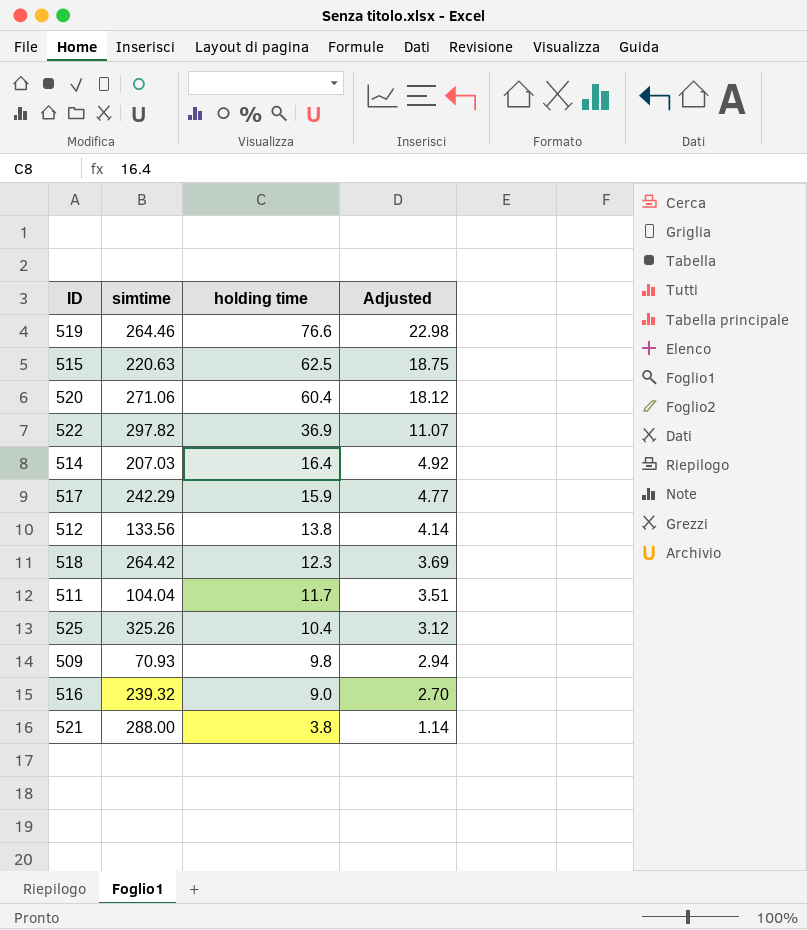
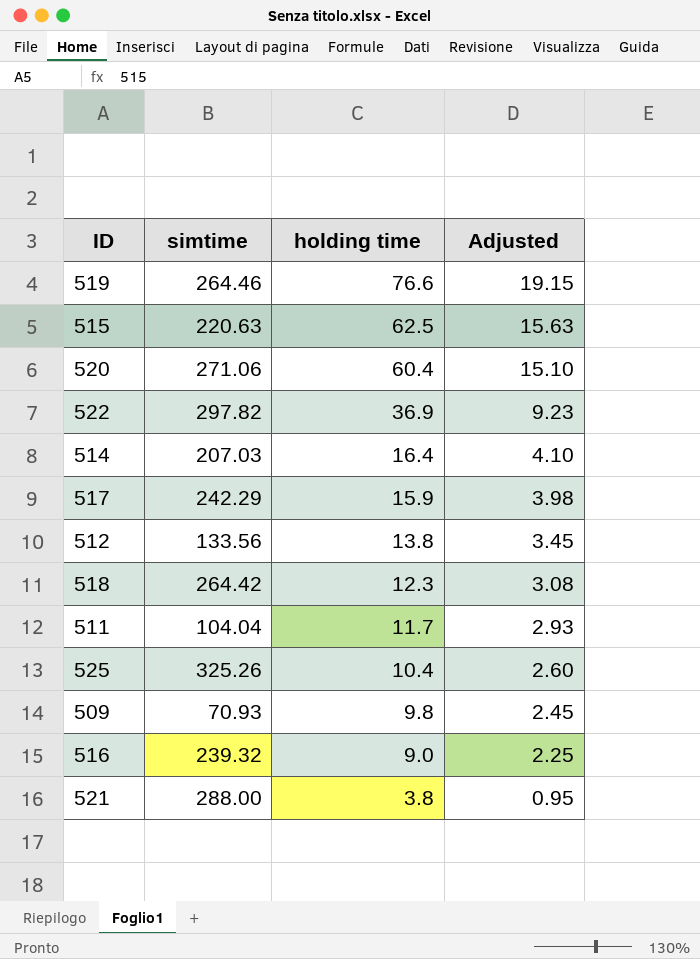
column Adjusted | formula: [holding time] * 0.3 -> [holding time] * 0.25

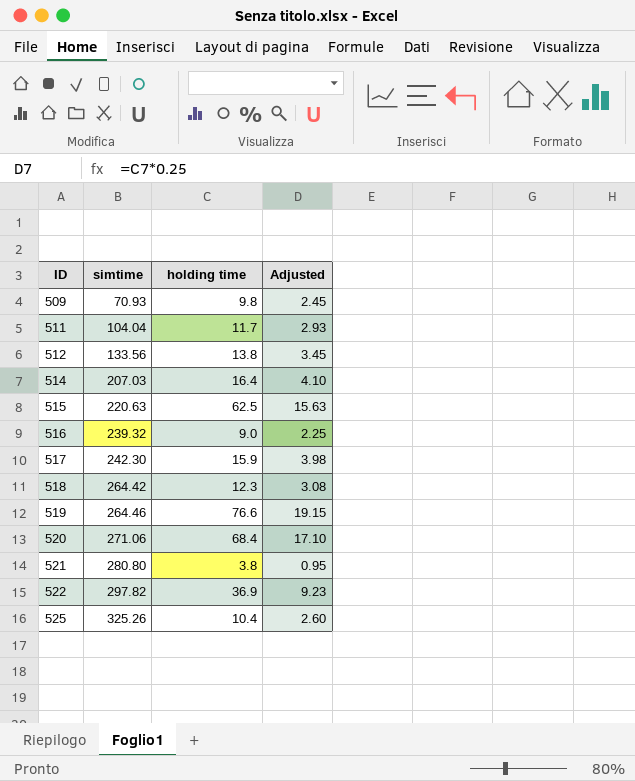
row order: holding time descending -> ID ascending
517 | simtime: 242.29 -> 242.30
520 | holding time: 60.4 -> 68.4
520 | Adjusted: 15.10 -> 17.10
521 | simtime: 288.00 -> 280.80

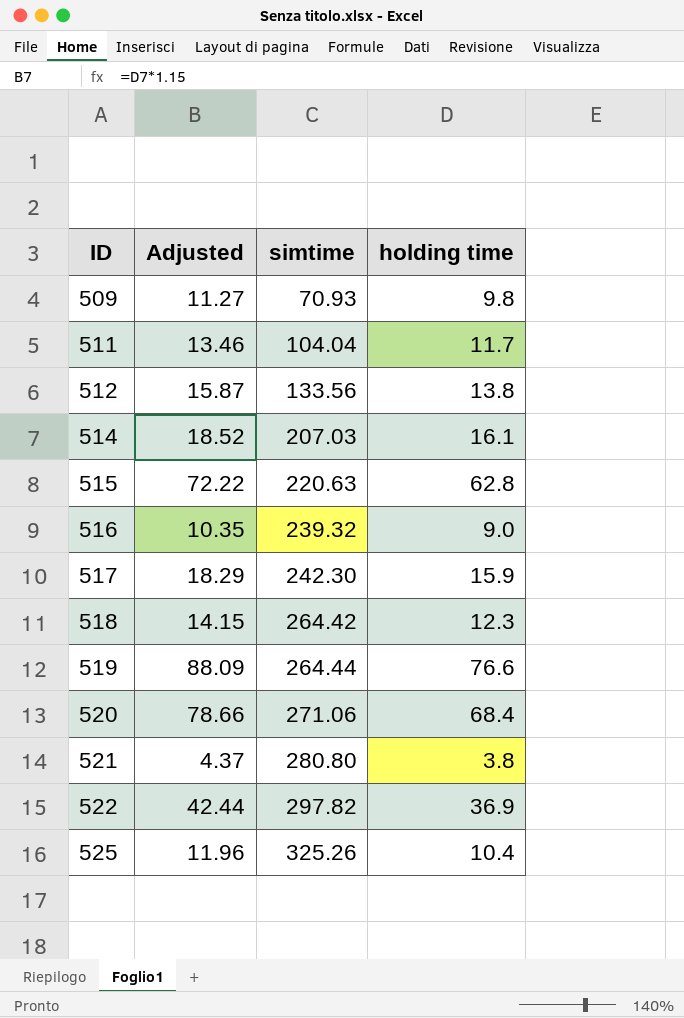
column Adjusted | formula: [holding time] * 0.25 -> [holding time] * 1.15
column Adjusted | position: 4 -> 2
514 | holding time: 16.4 -> 16.1
515 | holding time: 62.5 -> 62.8
519 | simtime: 264.46 -> 264.44

